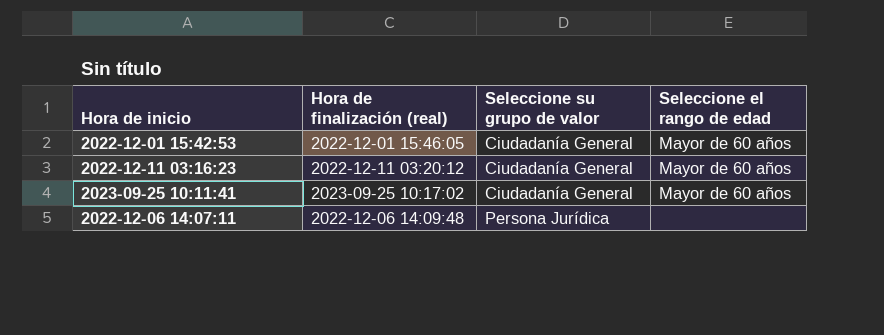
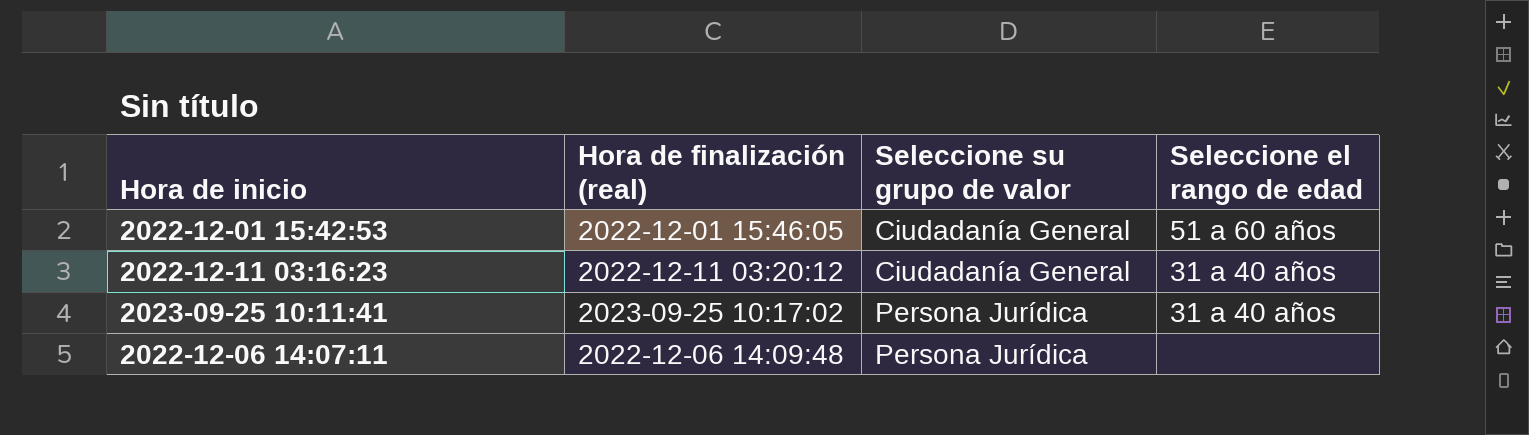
2022-12-01 15:42:53 | Seleccione el rango de edad: Mayor de 60 años -> 51 a 60 años
2022-12-11 03:16:23 | Seleccione el rango de edad: Mayor de 60 años -> 31 a 40 años
2023-09-25 10:11:41 | Seleccione su grupo de valor: Ciudadanía General -> Persona Jurídica
2023-09-25 10:11:41 | Seleccione el rango de edad: Mayor de 60 años -> 31 a 40 años

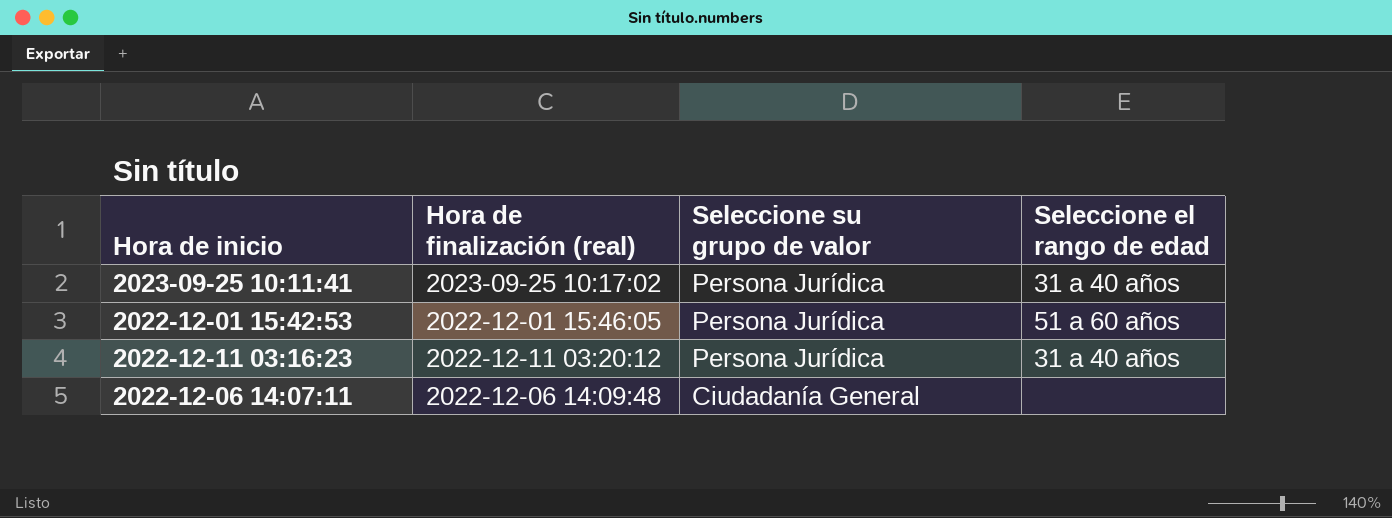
row order: Seleccione su grupo de valor ascending -> Seleccione su grupo de valor descending
2022-12-01 15:42:53 | Seleccione su grupo de valor: Ciudadanía General -> Persona Jurídica
2022-12-11 03:16:23 | Seleccione su grupo de valor: Ciudadanía General -> Persona Jurídica
2022-12-06 14:07:11 | Seleccione su grupo de valor: Persona Jurídica -> Ciudadanía General

